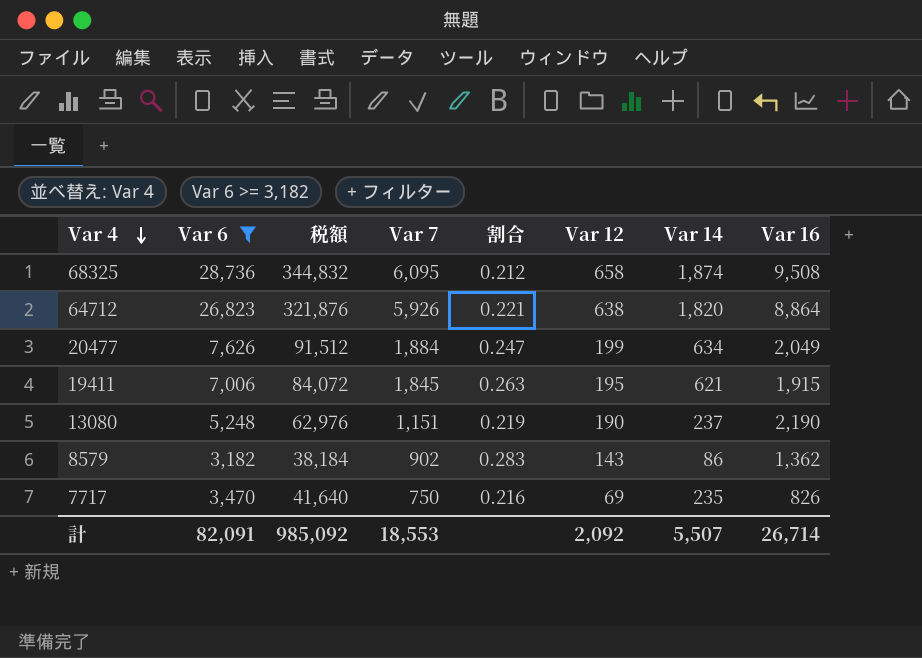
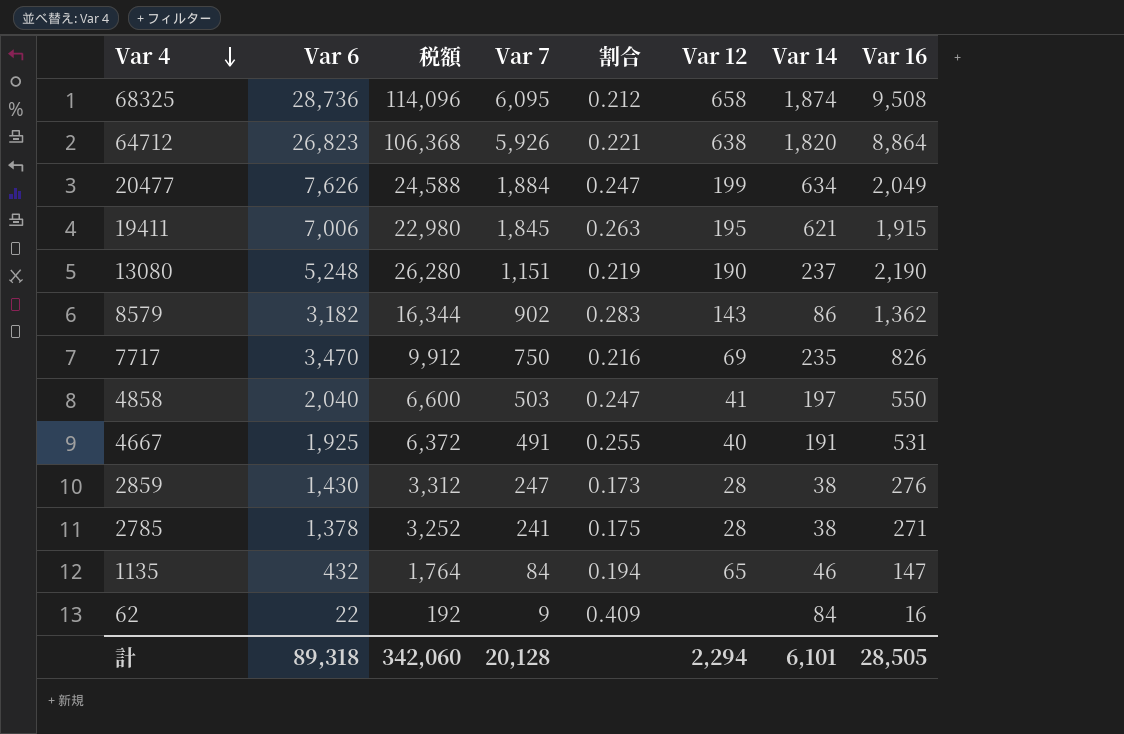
filter: Var 6 >= 3,182 -> none
column 税額 | formula: [Var 6] * 12 -> [Var 16] * 12
計 | Var 6: 82,091 -> 89,318
計 | 税額: 985,092 -> 342,060
計 | Var 7: 18,553 -> 20,128
計 | Var 12: 2,092 -> 2,294
計 | Var 14: 5,507 -> 6,101
計 | Var 16: 26,714 -> 28,505

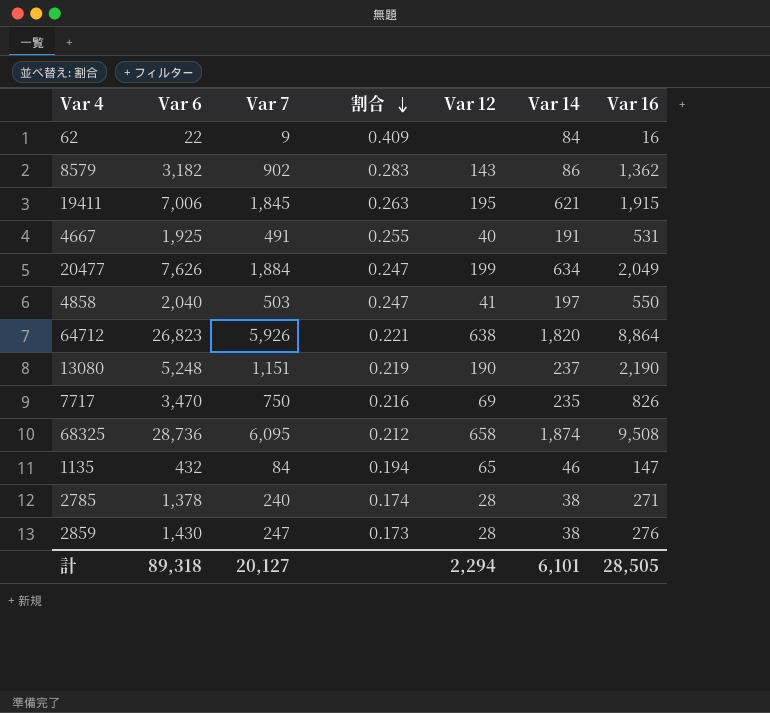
row order: Var 4 descending -> 割合 descending
column 税額 | formula: [Var 16] * 12 -> none
2785 | Var 7: 241 -> 240
2785 | 割合: 0.175 -> 0.174
計 | Var 7: 20,128 -> 20,127

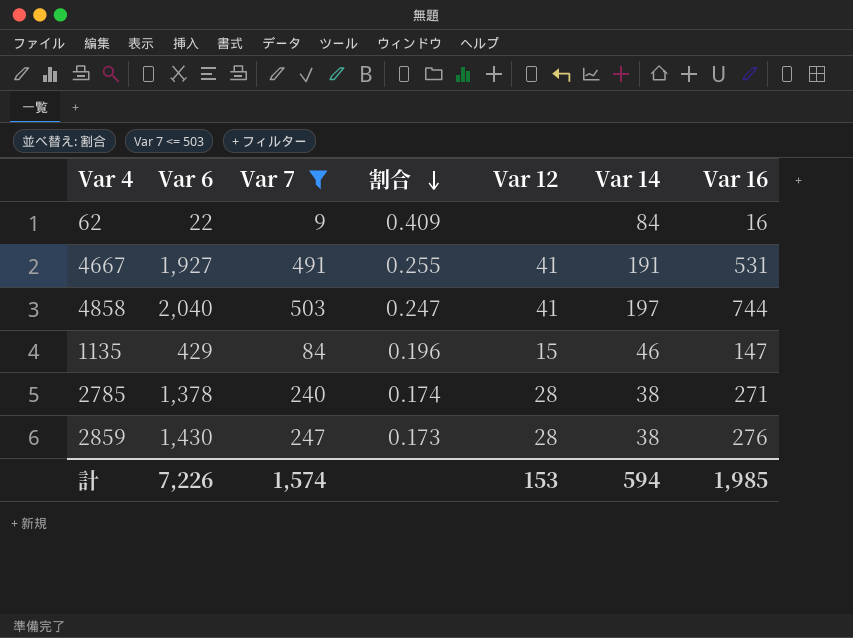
filter: none -> Var 7 <= 503
4667 | Var 6: 1,925 -> 1,927
4667 | Var 12: 40 -> 41
4858 | Var 16: 550 -> 744
1135 | Var 6: 432 -> 429
1135 | 割合: 0.194 -> 0.196
1135 | Var 12: 65 -> 15
計 | Var 6: 89,318 -> 7,226
計 | Var 7: 20,127 -> 1,574
計 | Var 12: 2,294 -> 153
計 | Var 14: 6,101 -> 594
計 | Var 16: 28,505 -> 1,985

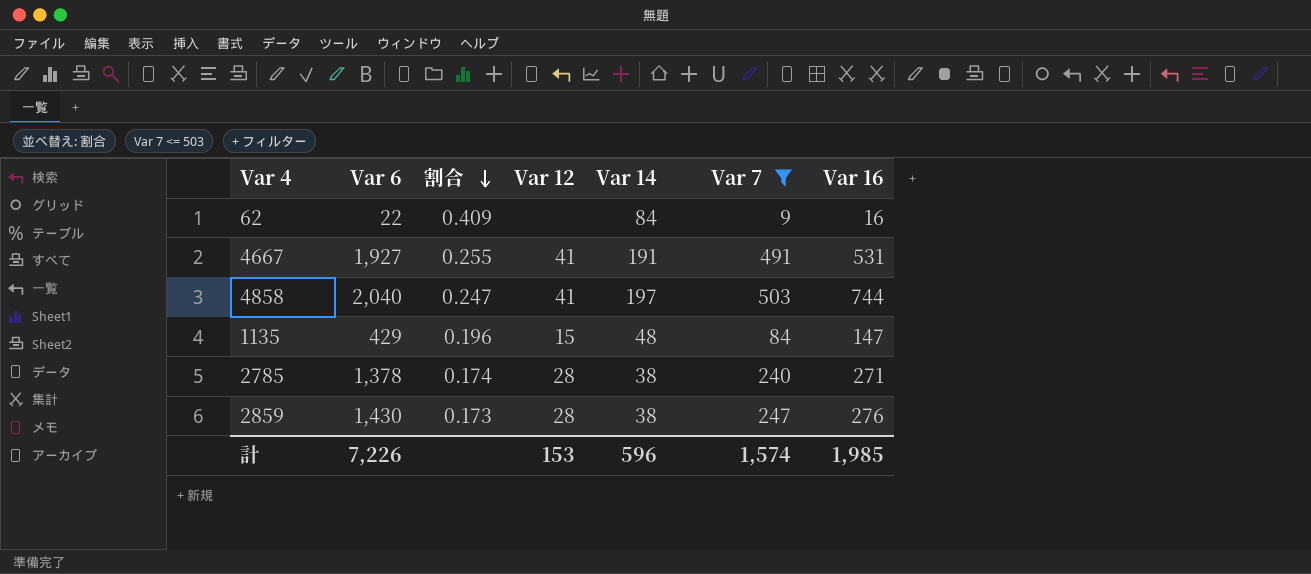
column Var 7 | position: 3 -> 6
1135 | Var 14: 46 -> 48
計 | Var 14: 594 -> 596

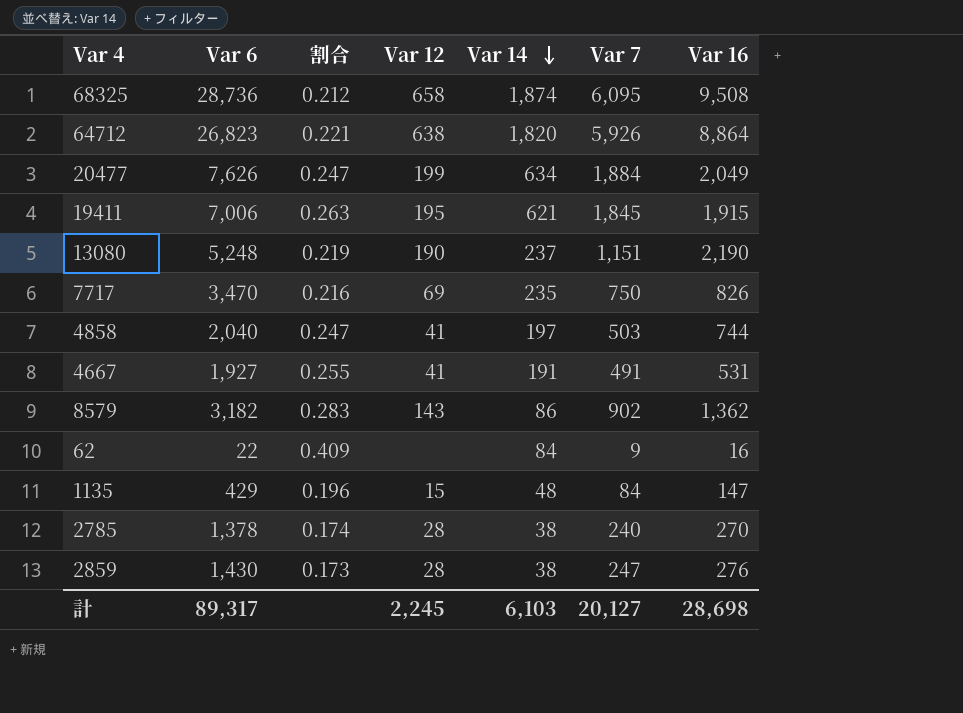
filter: Var 7 <= 503 -> none
row order: 割合 descending -> Var 14 descending
2785 | Var 16: 271 -> 270
計 | Var 6: 7,226 -> 89,317
計 | Var 12: 153 -> 2,245
計 | Var 14: 596 -> 6,103
計 | Var 7: 1,574 -> 20,127
計 | Var 16: 1,985 -> 28,698

